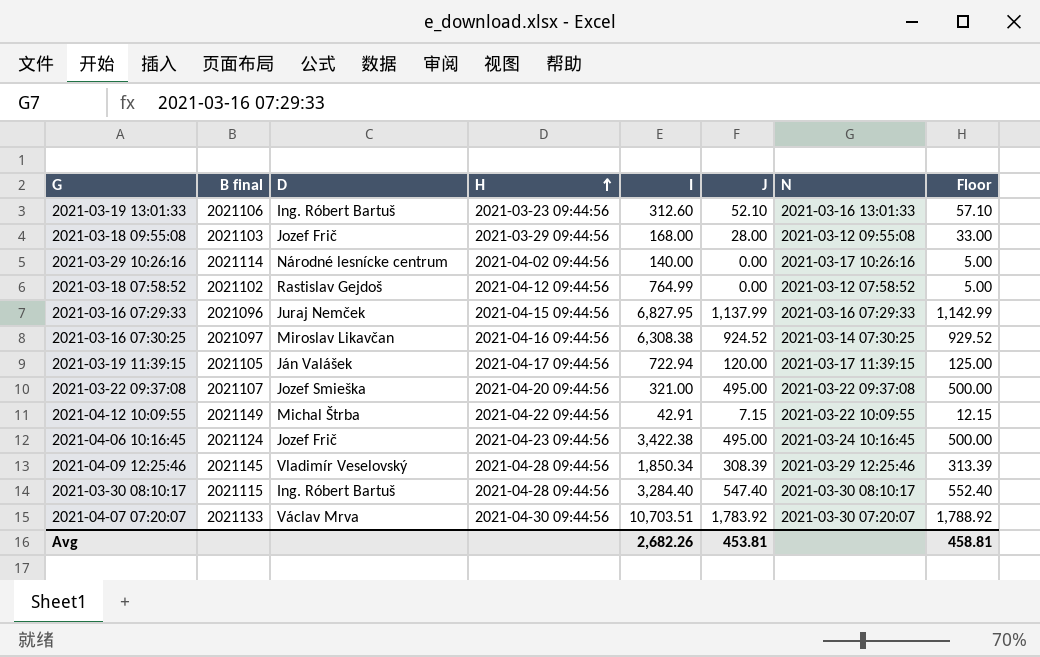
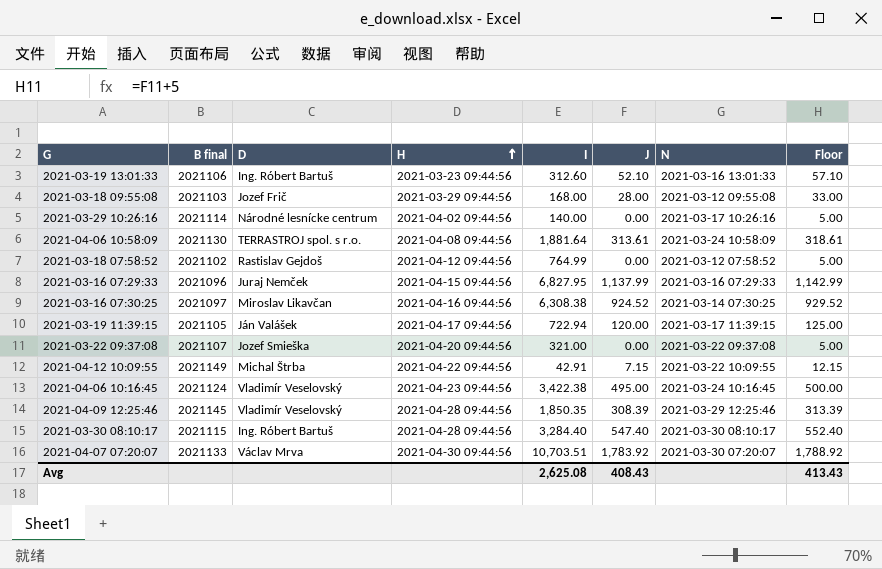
row 2021-04-06 10:58:09: none -> 2021130 | TERRASTROJ spol. s r.o. | 2021-04-08 09:44:56 | 1,881.64 | 313.61 | 2021-03-24 10:58:09 | 318.61
2021-03-22 09:37:08 | J: 495.00 -> 0.00
2021-03-22 09:37:08 | Floor: 500.00 -> 5.00
2021-04-06 10:16:45 | D: Jozef Frič -> Vladimír Veselovský
2021-04-09 12:25:46 | I: 1,850.34 -> 1,850.35
Avg | I: 2,682.26 -> 2,625.08
Avg | J: 453.81 -> 408.43
Avg | Floor: 458.81 -> 413.43

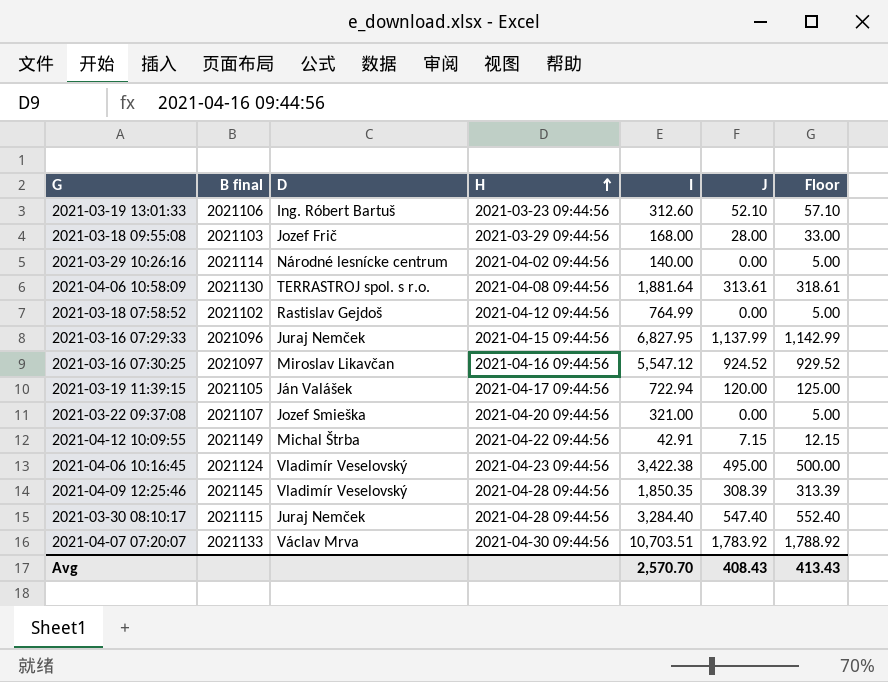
column N | position: 7 -> none
2021-03-16 07:30:25 | I: 6,308.38 -> 5,547.12
2021-03-30 08:10:17 | D: Ing. Róbert Bartuš -> Juraj Nemček
Avg | I: 2,625.08 -> 2,570.70

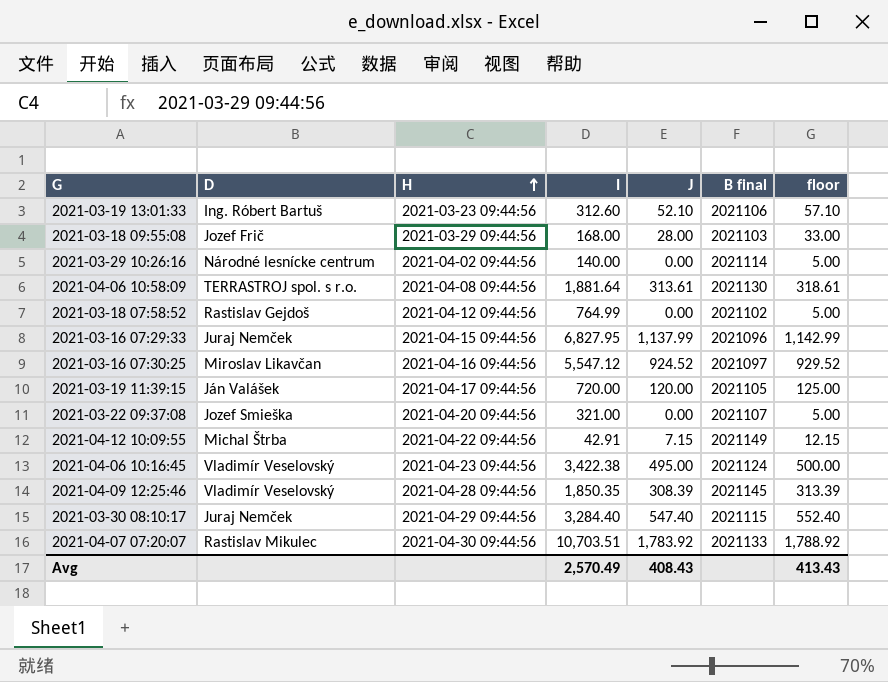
column B final | position: 2 -> 6
column name: Floor -> floor
2021-03-19 11:39:15 | I: 722.94 -> 720.00
2021-03-30 08:10:17 | H: 2021-04-28 09:44:56 -> 2021-04-29 09:44:56
2021-04-07 07:20:07 | D: Václav Mrva -> Rastislav Mikulec
Avg | I: 2,570.70 -> 2,570.49

